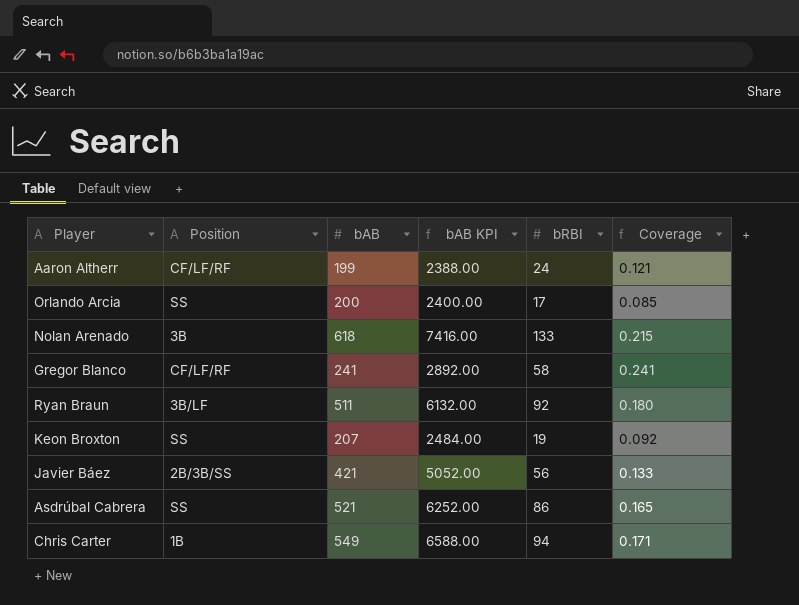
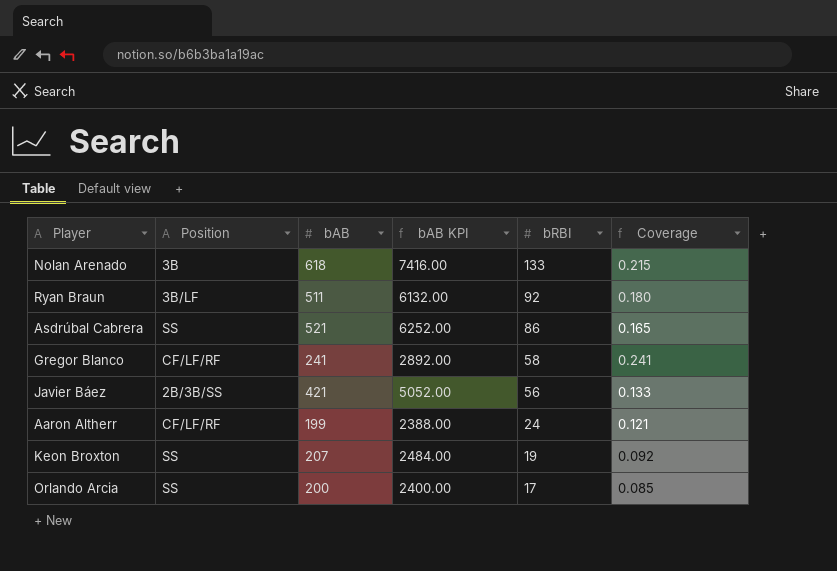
row order: none -> bRBI descending
row Chris Carter: 1B | 549 | 6588.00 | 94 | 0.171 -> none

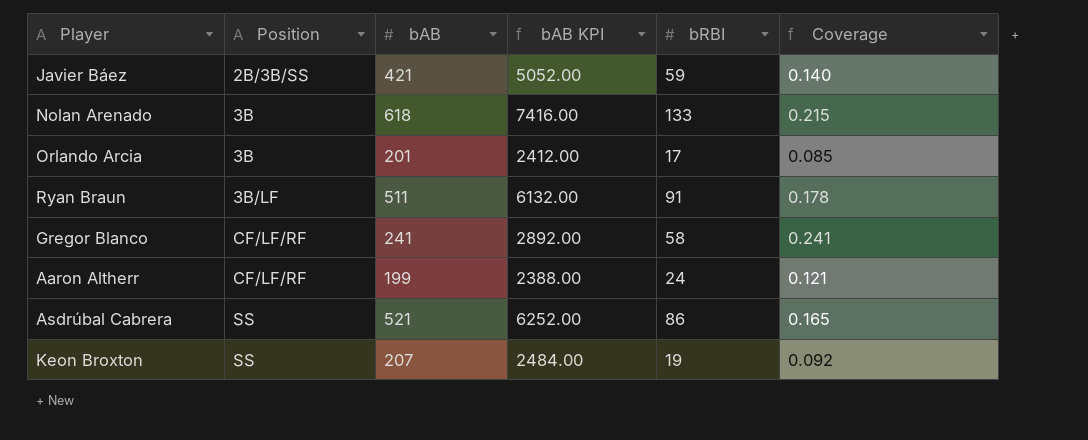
row order: bRBI descending -> Position ascending
Javier Báez | bRBI: 56 -> 59
Javier Báez | Coverage: 0.133 -> 0.140
Orlando Arcia | Position: SS -> 3B
Orlando Arcia | bAB: 200 -> 201
Orlando Arcia | bAB KPI: 2400.00 -> 2412.00
Ryan Braun | bRBI: 92 -> 91
Ryan Braun | Coverage: 0.180 -> 0.178

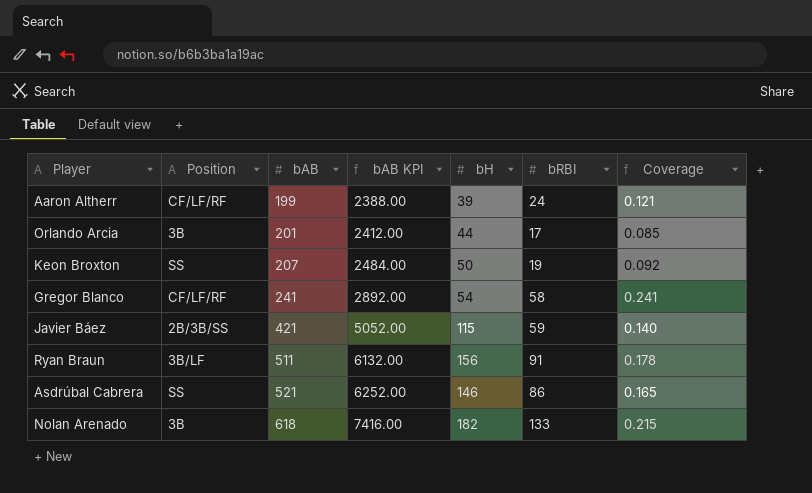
row order: Position ascending -> bAB ascending
column bH | position: none -> 5

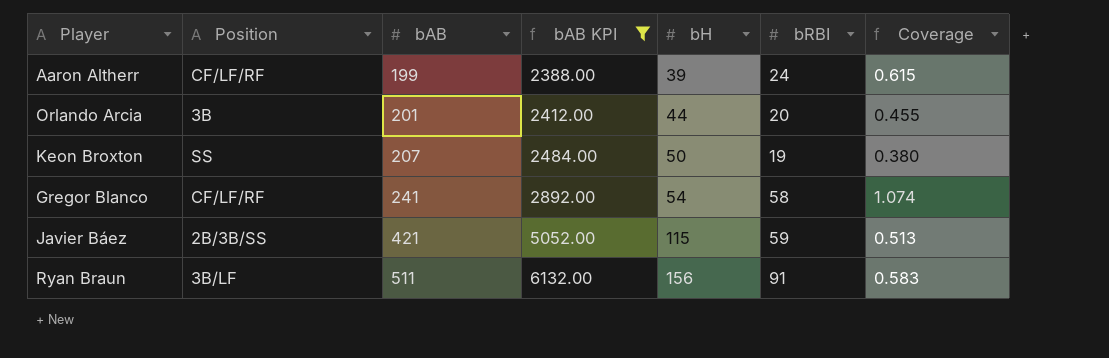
filter: none -> bAB KPI <= 6132.00
column Coverage | formula: [bRBI] / [bAB] -> [bRBI] / [bH]
Orlando Arcia | bRBI: 17 -> 20

